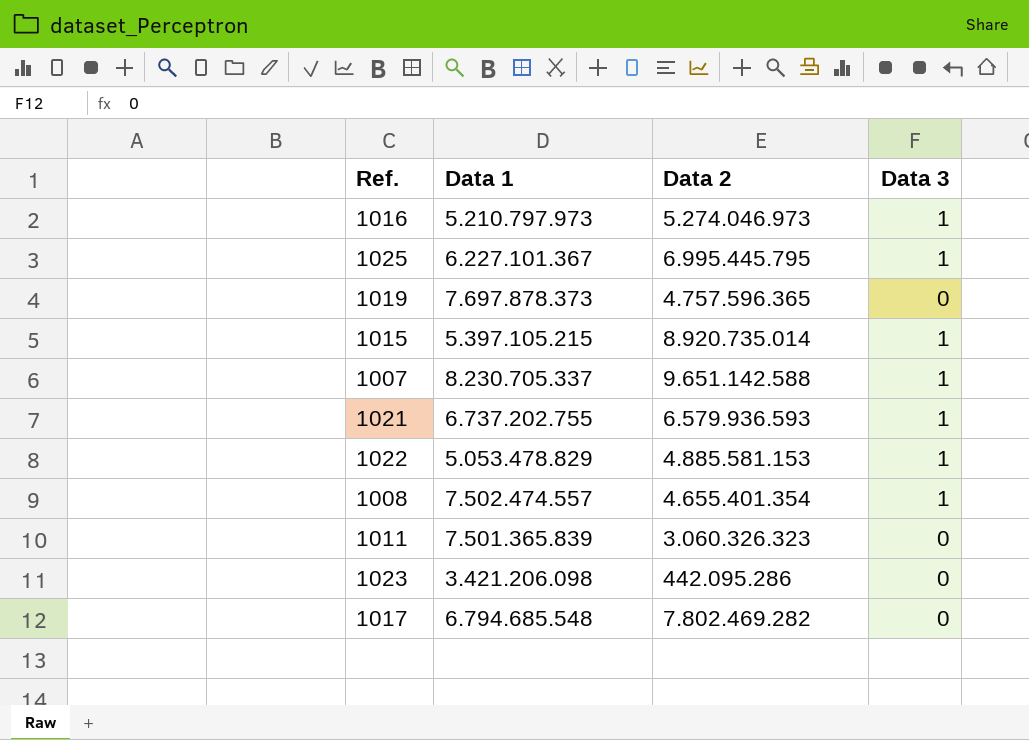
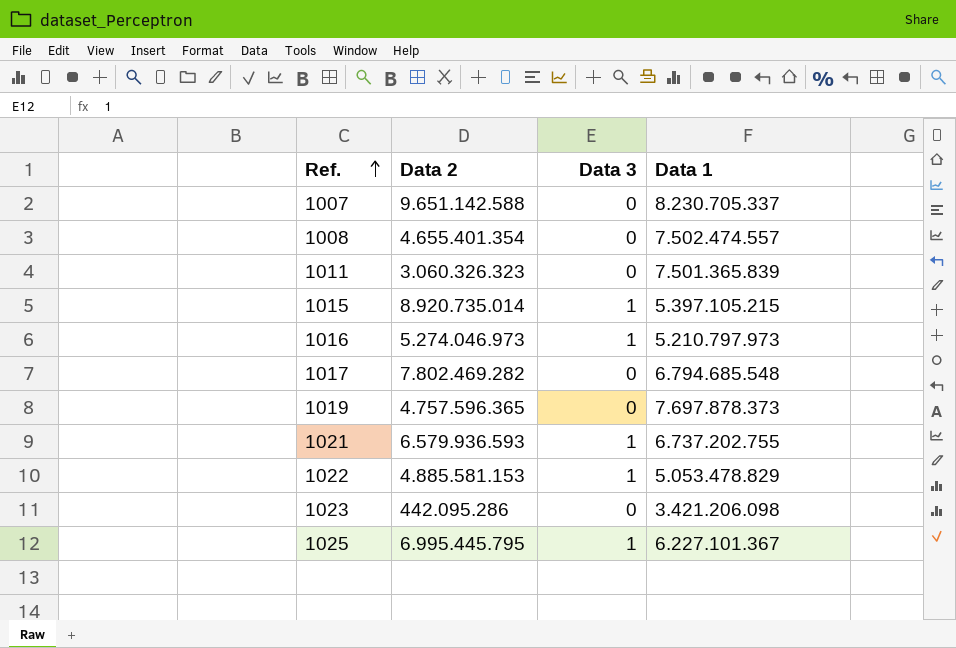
row order: none -> Ref. ascending
column Data 1 | position: 2 -> 4
1007 | Data 3: 1 -> 0
1008 | Data 3: 1 -> 0

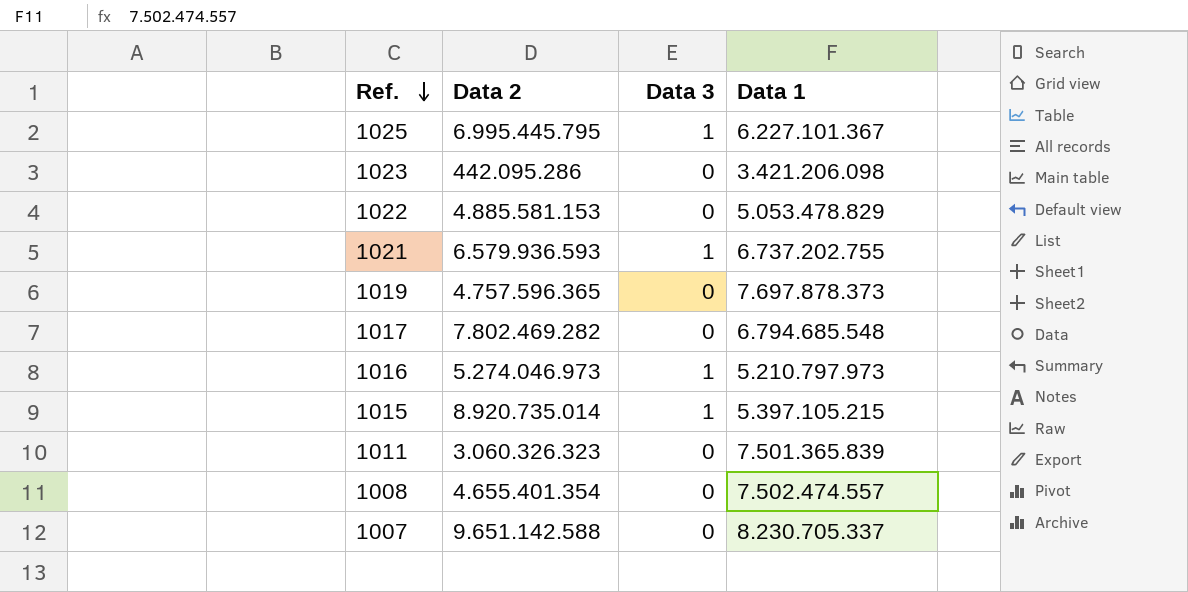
row order: Ref. ascending -> Ref. descending
1022 | Data 3: 1 -> 0

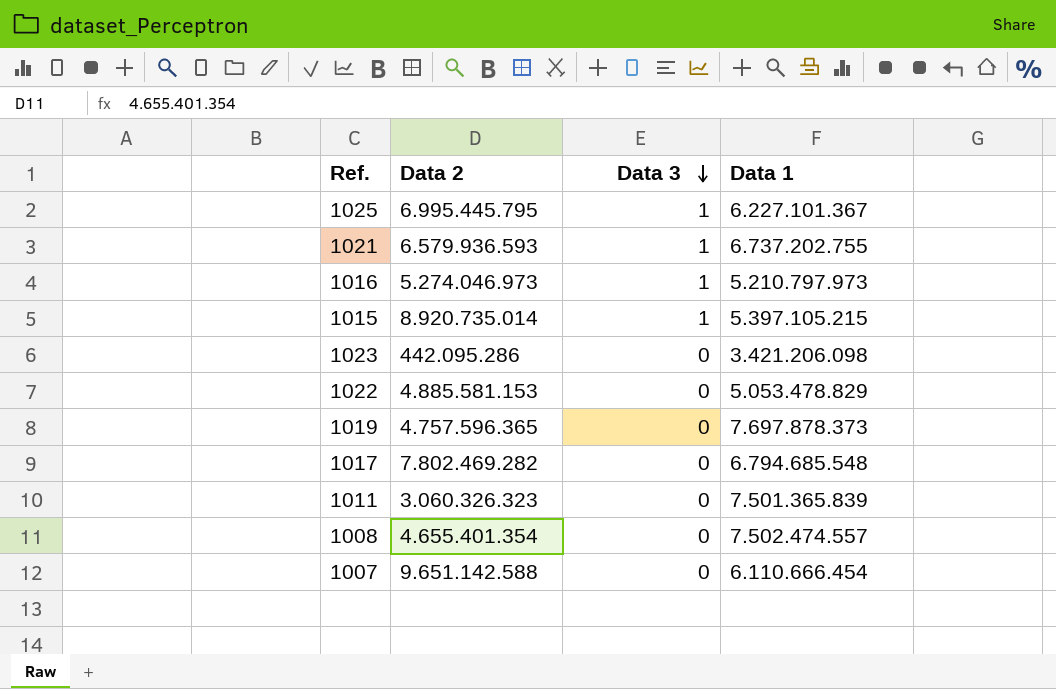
row order: Ref. descending -> Data 3 descending
1007 | Data 1: 8.230.705.337 -> 6.110.666.454

